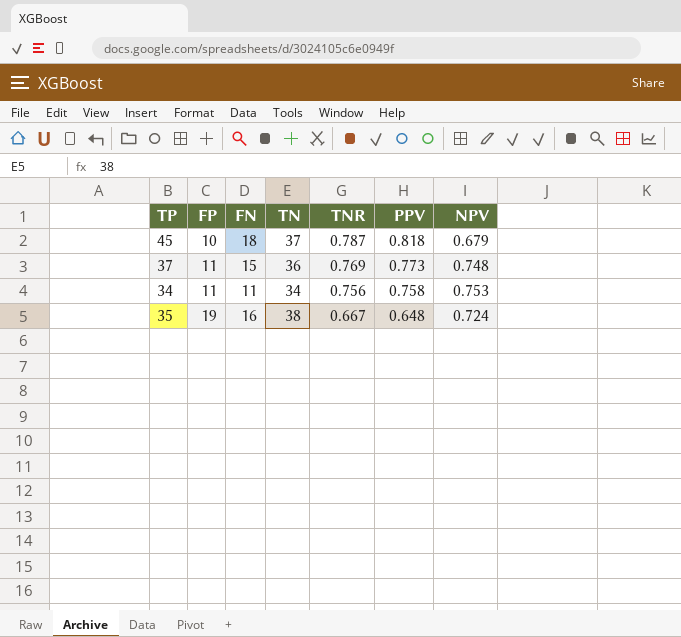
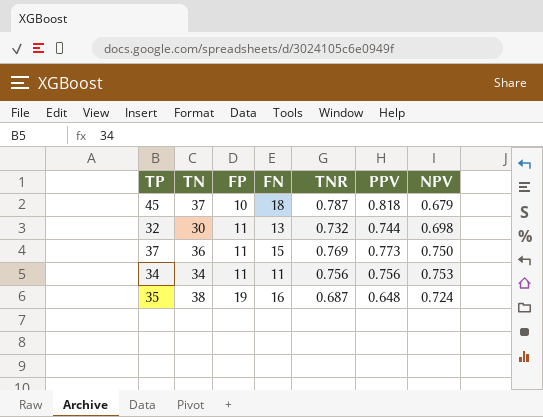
column TN | position: 4 -> 2
row 32: none -> 30 | 11 | 13 | 0.732 | 0.744 | 0.698
37 | NPV: 0.748 -> 0.750
34 | PPV: 0.758 -> 0.756
35 | TNR: 0.667 -> 0.687

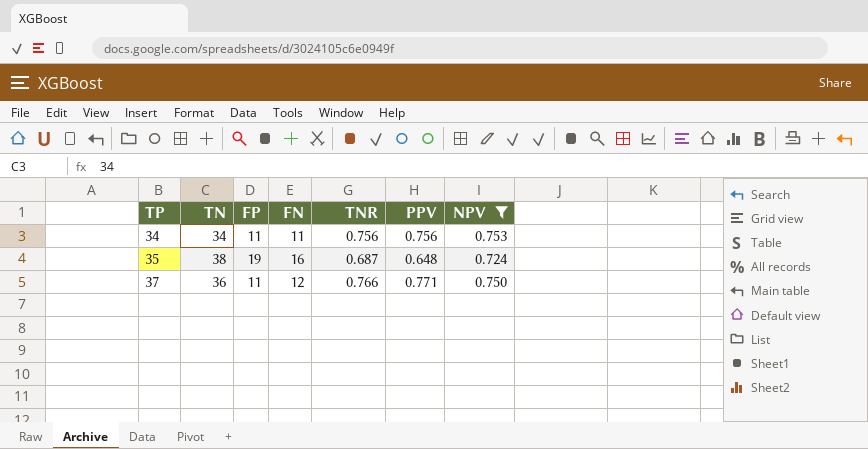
filter: none -> NPV >= 0.724
row order: FP ascending -> TP ascending
37 | FN: 15 -> 12
37 | TNR: 0.769 -> 0.766
37 | PPV: 0.773 -> 0.771

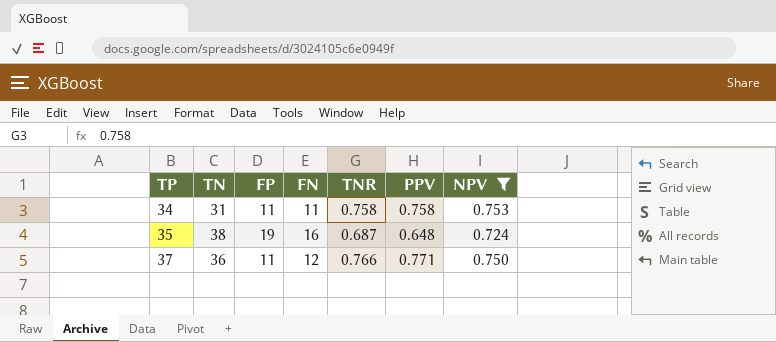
34 | TN: 34 -> 31
34 | TNR: 0.756 -> 0.758
34 | PPV: 0.756 -> 0.758

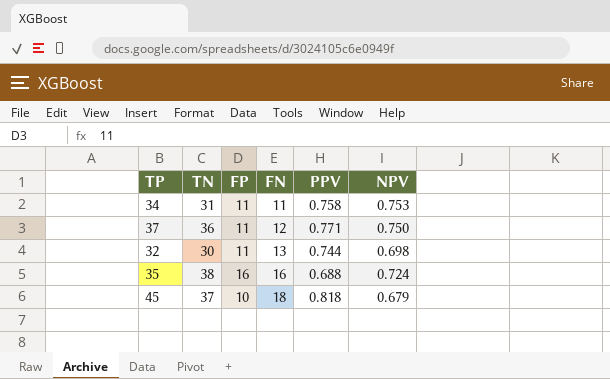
filter: NPV >= 0.724 -> none
row order: TP ascending -> FN ascending
column TNR | position: 5 -> none
35 | FP: 19 -> 16
35 | PPV: 0.648 -> 0.688

